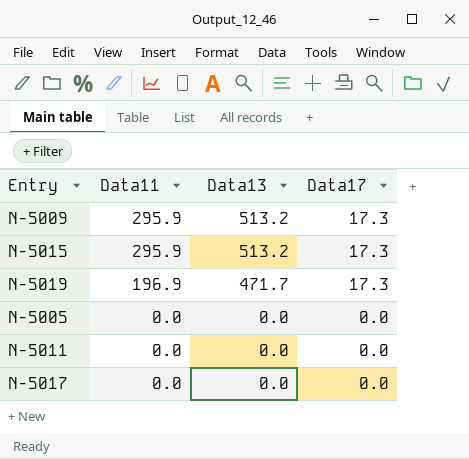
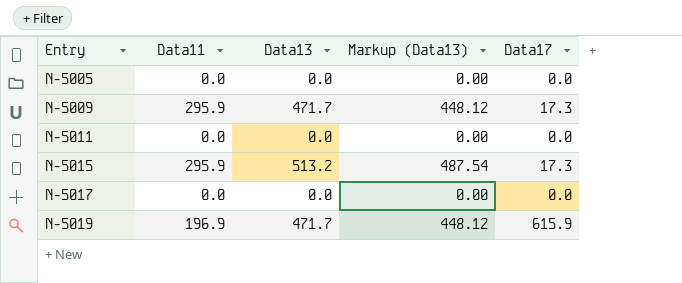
row order: Data11 descending -> Entry ascending
column Markup (Data13) | formula: none -> [Data13] * 0.95
N-5009 | Data13: 513.2 -> 471.7
N-5019 | Data17: 17.3 -> 615.9

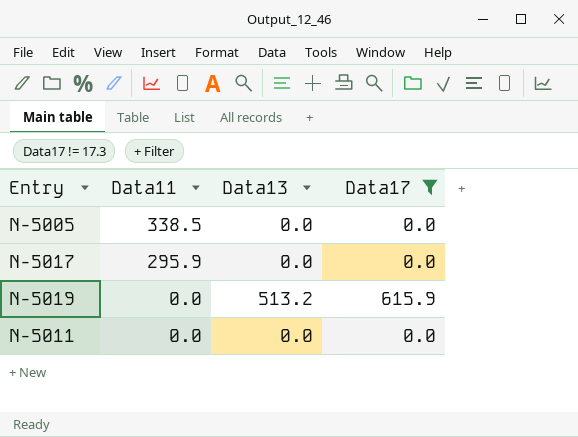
filter: none -> Data17 != 17.3
row order: Entry ascending -> Data11 descending
column Markup (Data13) | formula: [Data13] * 0.95 -> none
N-5005 | Data11: 0.0 -> 338.5
N-5017 | Data11: 0.0 -> 295.9
N-5019 | Data11: 196.9 -> 0.0
N-5019 | Data13: 471.7 -> 513.2

